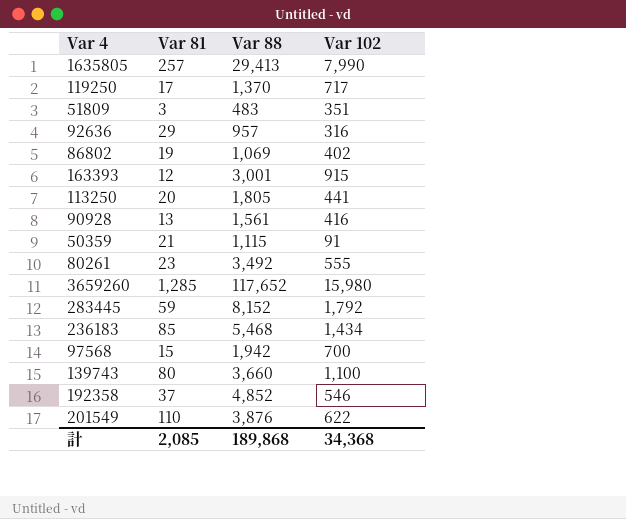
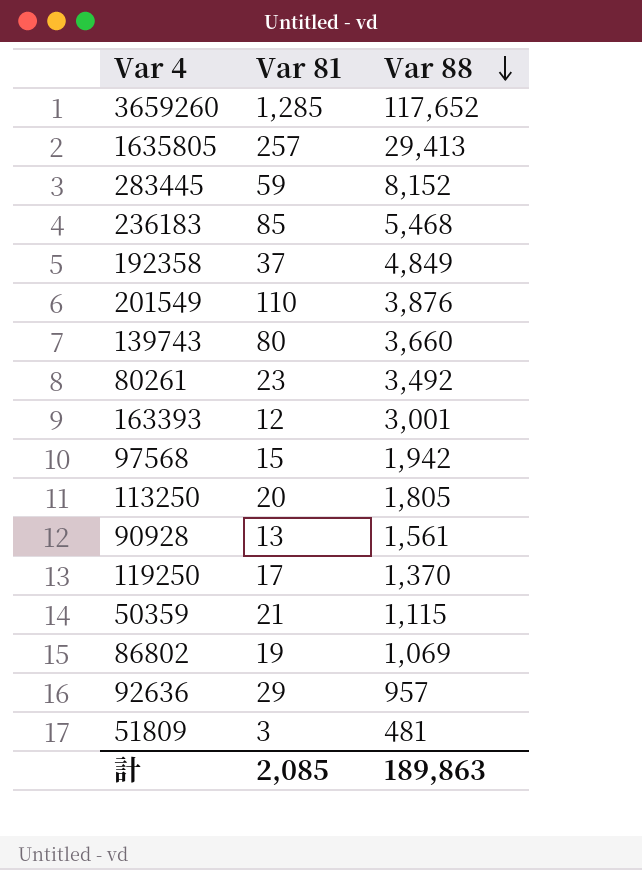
row order: none -> Var 88 descending
column Var 102 | position: 4 -> none
192358 | Var 88: 4,852 -> 4,849
51809 | Var 88: 483 -> 481
計 | Var 88: 189,868 -> 189,863

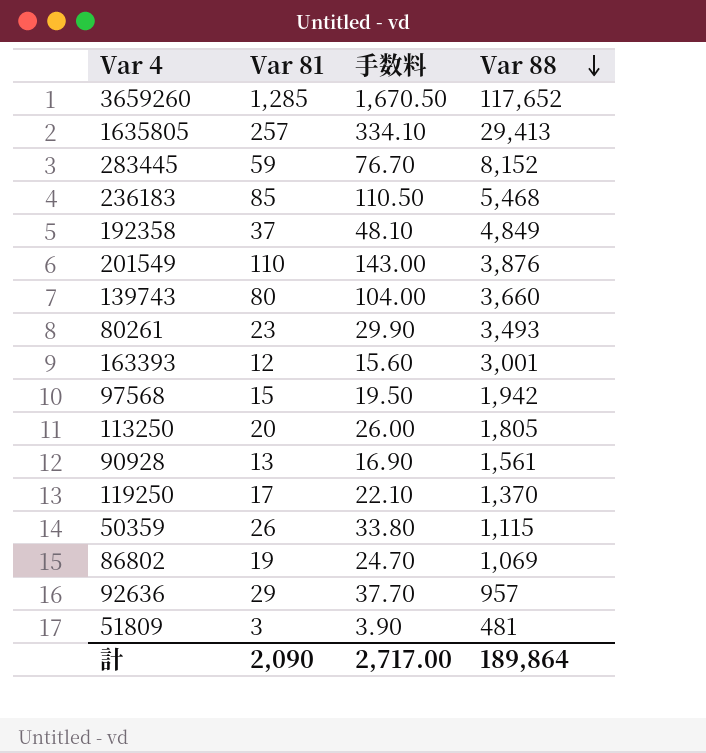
column 手数料 | formula: none -> [Var 81] * 1.3
80261 | Var 88: 3,492 -> 3,493
50359 | Var 81: 21 -> 26
計 | Var 81: 2,085 -> 2,090
計 | Var 88: 189,863 -> 189,864

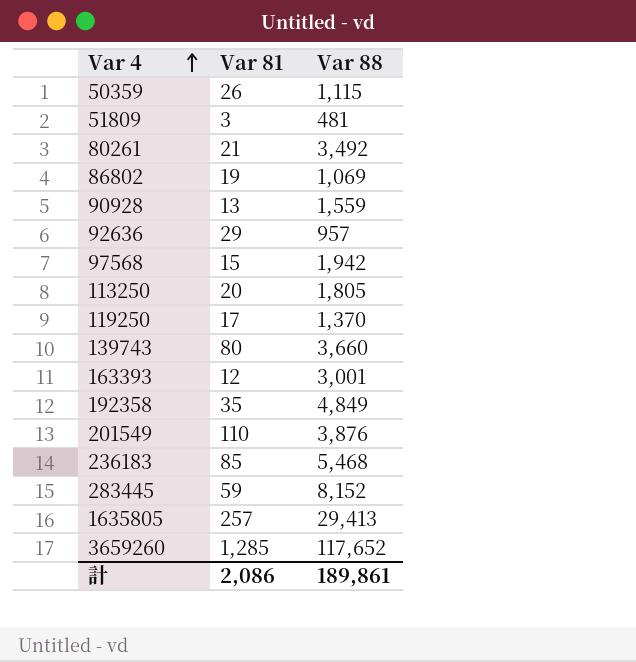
row order: Var 88 descending -> Var 4 ascending
column 手数料 | formula: [Var 81] * 1.3 -> none
80261 | Var 81: 23 -> 21
80261 | Var 88: 3,493 -> 3,492
90928 | Var 88: 1,561 -> 1,559
192358 | Var 81: 37 -> 35
計 | Var 81: 2,090 -> 2,086
計 | Var 88: 189,864 -> 189,861

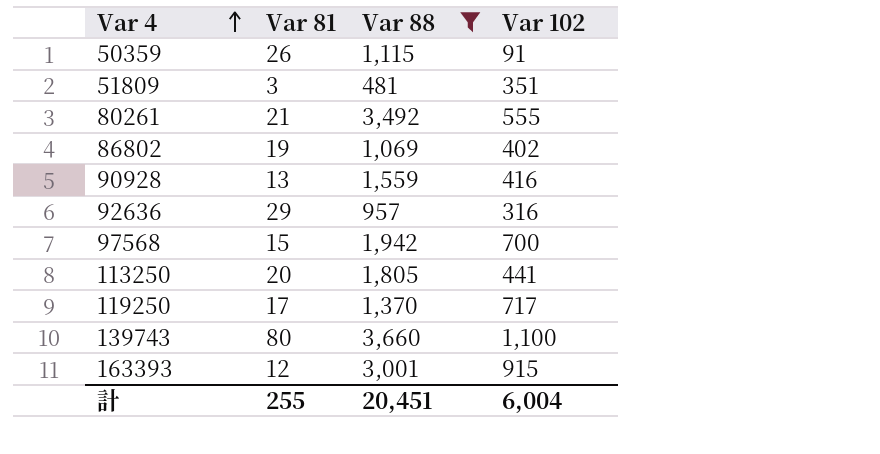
filter: none -> Var 88 <= 3,660
column Var 102 | position: none -> 4
計 | Var 81: 2,086 -> 255
計 | Var 88: 189,861 -> 20,451

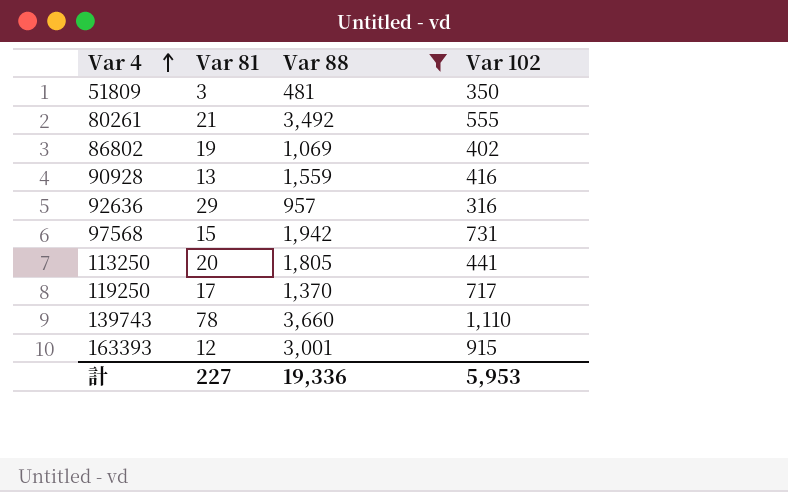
row 50359: 26 | 1,115 | 91 -> none
51809 | Var 102: 351 -> 350
97568 | Var 102: 700 -> 731
139743 | Var 81: 80 -> 78
139743 | Var 102: 1,100 -> 1,110
計 | Var 81: 255 -> 227
計 | Var 88: 20,451 -> 19,336
計 | Var 102: 6,004 -> 5,953

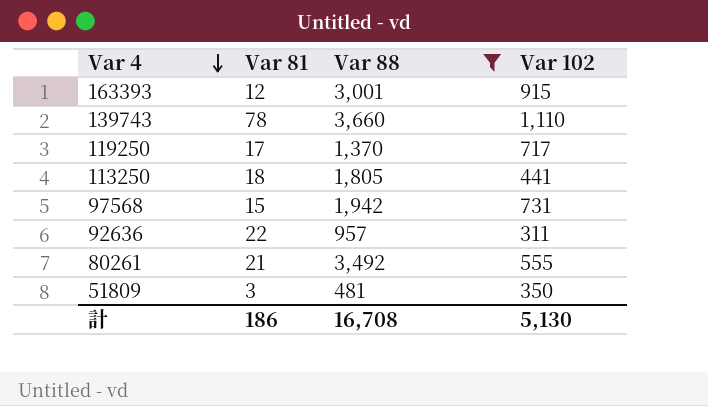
row order: Var 4 ascending -> Var 4 descending
row 86802: 19 | 1,069 | 402 -> none
row 90928: 13 | 1,559 | 416 -> none
113250 | Var 81: 20 -> 18
92636 | Var 81: 29 -> 22
92636 | Var 102: 316 -> 311
計 | Var 81: 227 -> 186
計 | Var 88: 19,336 -> 16,708
計 | Var 102: 5,953 -> 5,130

